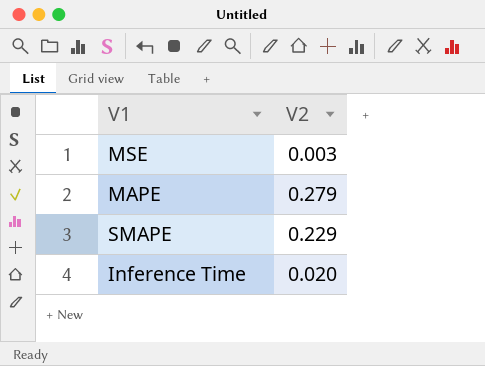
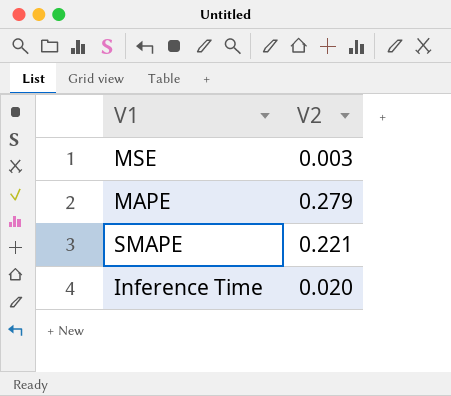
SMAPE | V2: 0.229 -> 0.221

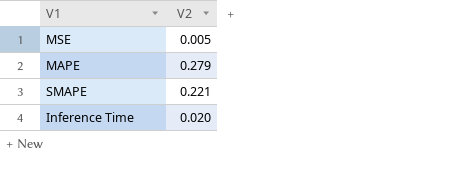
MSE | V2: 0.003 -> 0.005

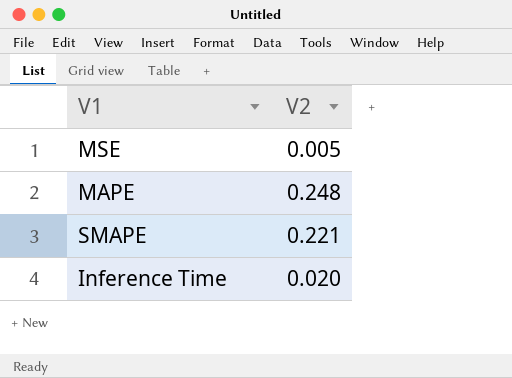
MAPE | V2: 0.279 -> 0.248

